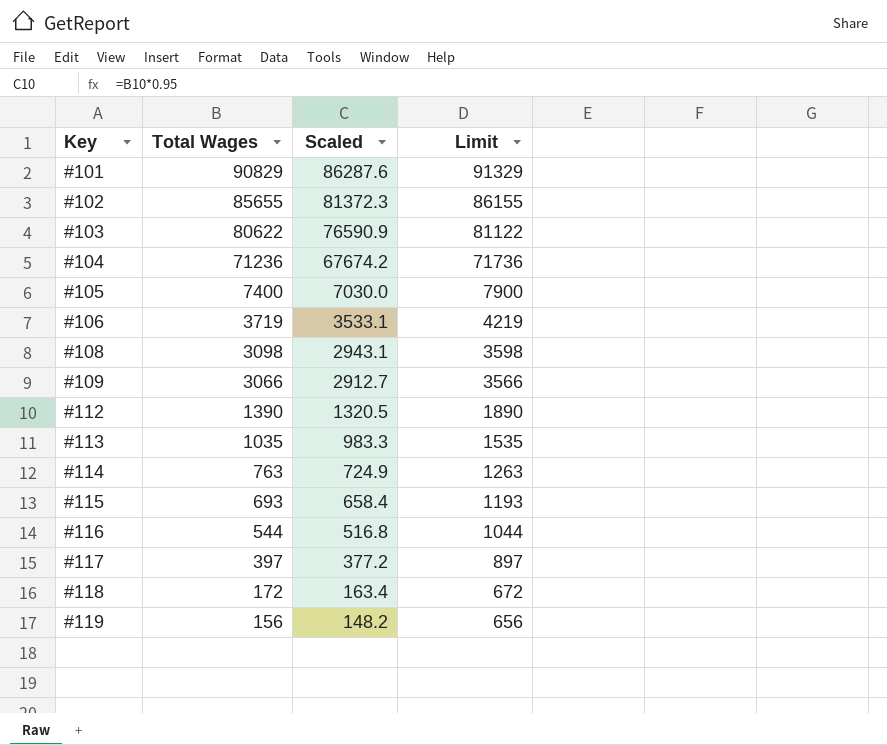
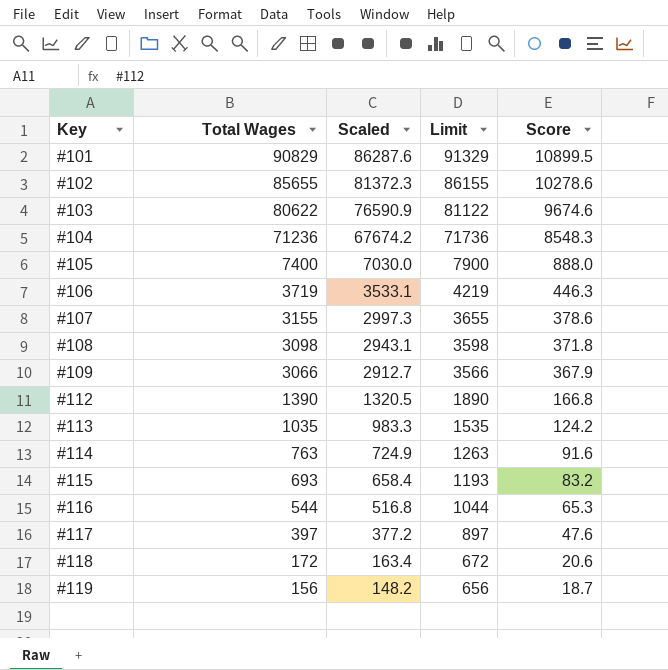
column Score | formula: none -> [Total Wages] * 0.12
row #107: none -> 3155 | 2997.3 | 3655 | 378.6

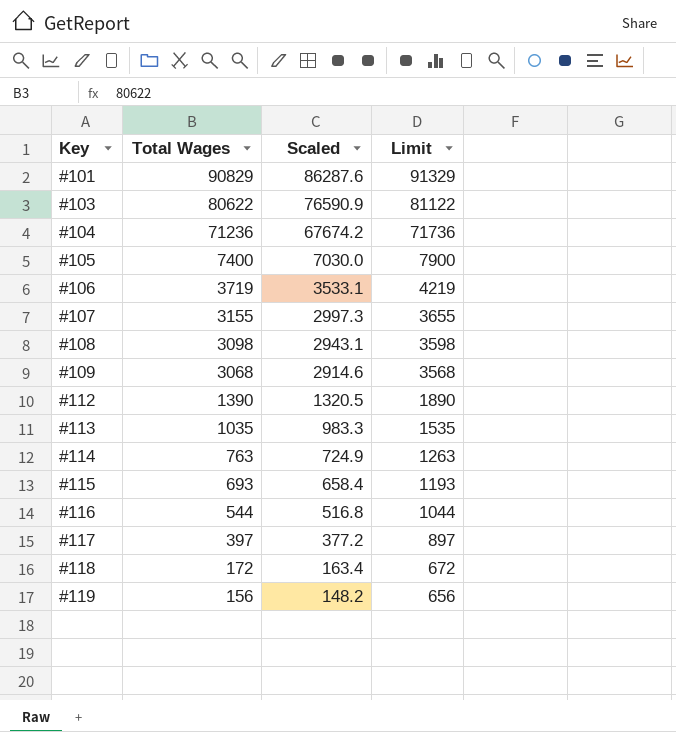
column Score | formula: [Total Wages] * 0.12 -> none
row #102: 85655 | 81372.3 | 86155 | 10278.6 -> none
#109 | Total Wages: 3066 -> 3068
#109 | Scaled: 2912.7 -> 2914.6
#109 | Limit: 3566 -> 3568

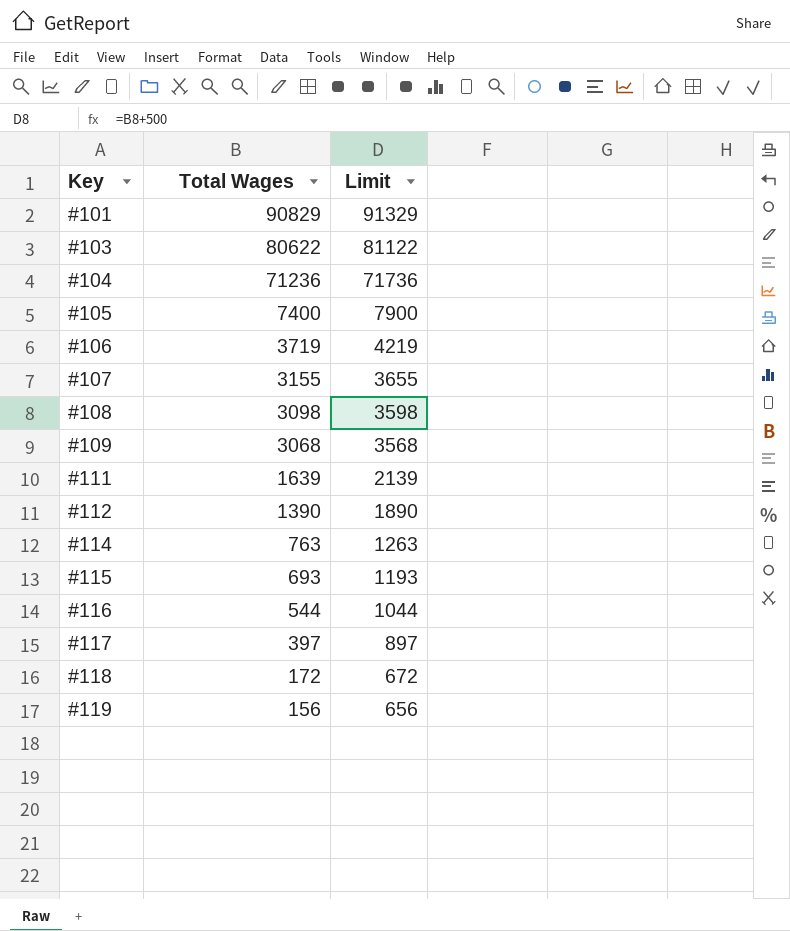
column Scaled | formula: [Total Wages] * 0.95 -> none
row #113: 1035 | 983.3 | 1535 -> none
row #111: none -> 1639 | 2139

